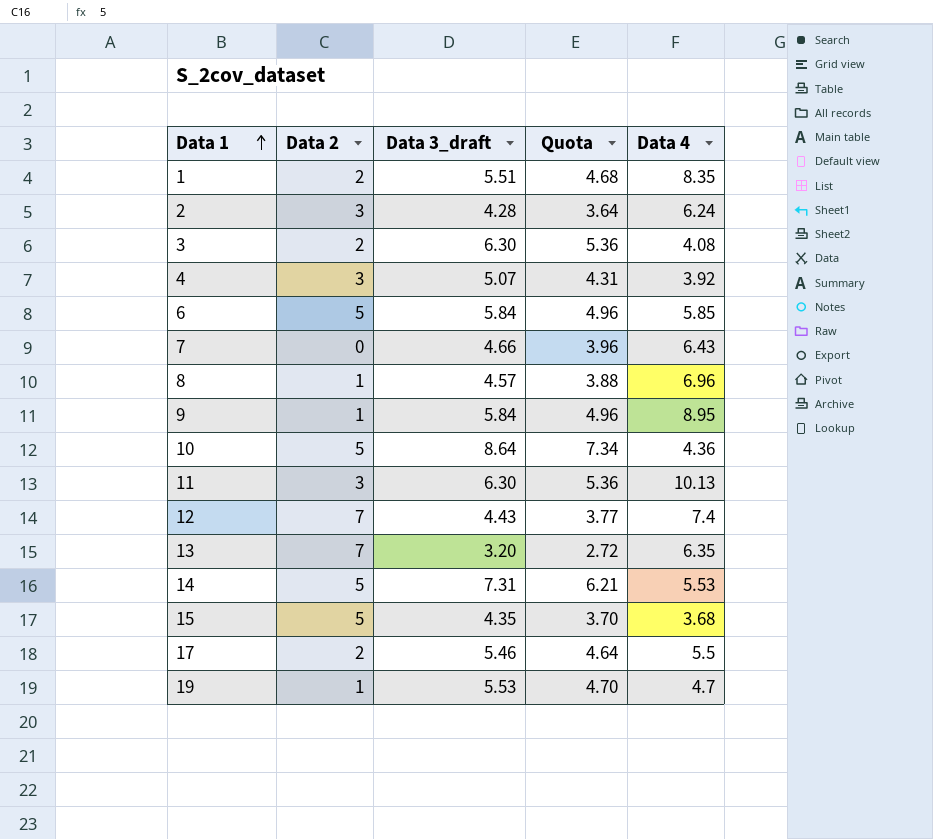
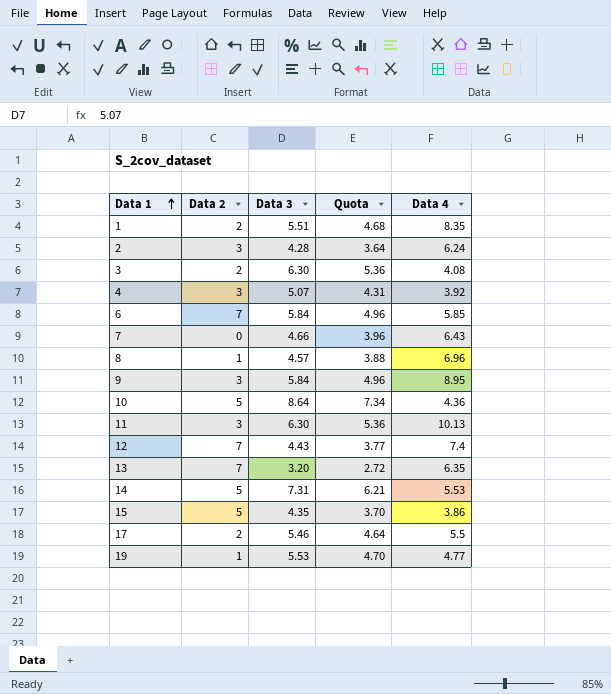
column name: Data 3_draft -> Data 3
6 | Data 2: 5 -> 7
9 | Data 2: 1 -> 3
15 | Data 4: 3.68 -> 3.86
19 | Data 4: 4.7 -> 4.77

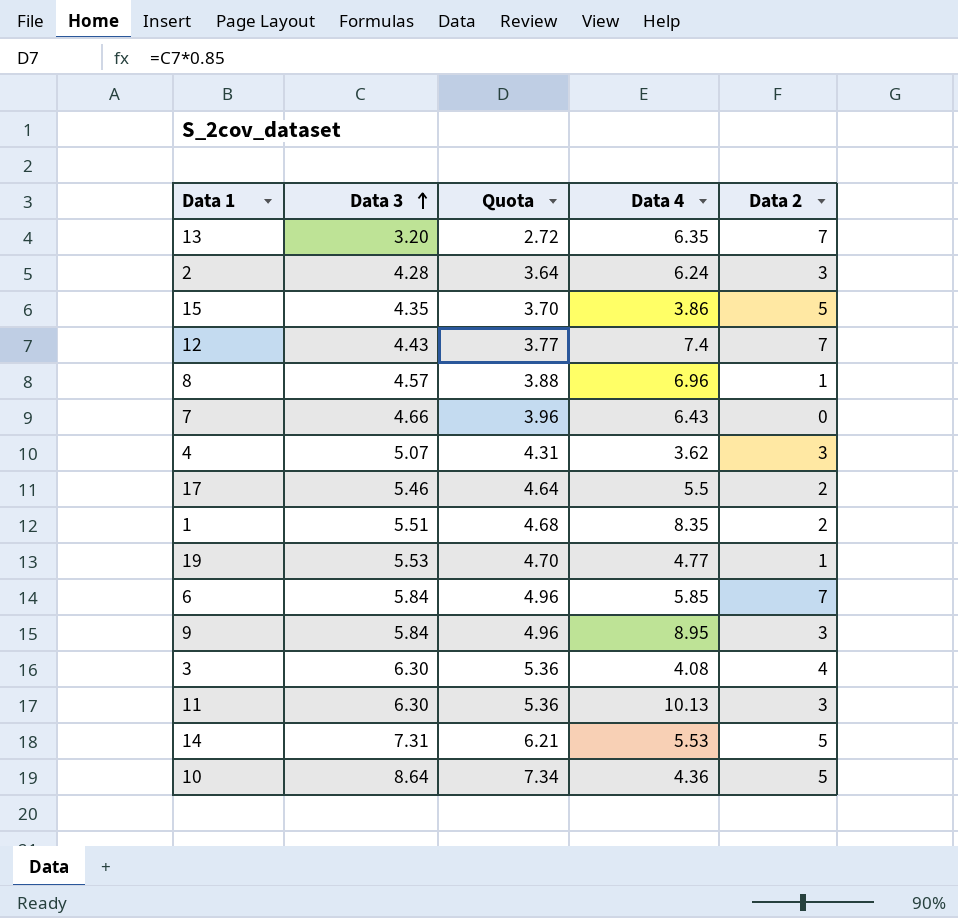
row order: Data 1 ascending -> Data 3 ascending
column Data 2 | position: 2 -> 5
4 | Data 4: 3.92 -> 3.62
3 | Data 2: 2 -> 4

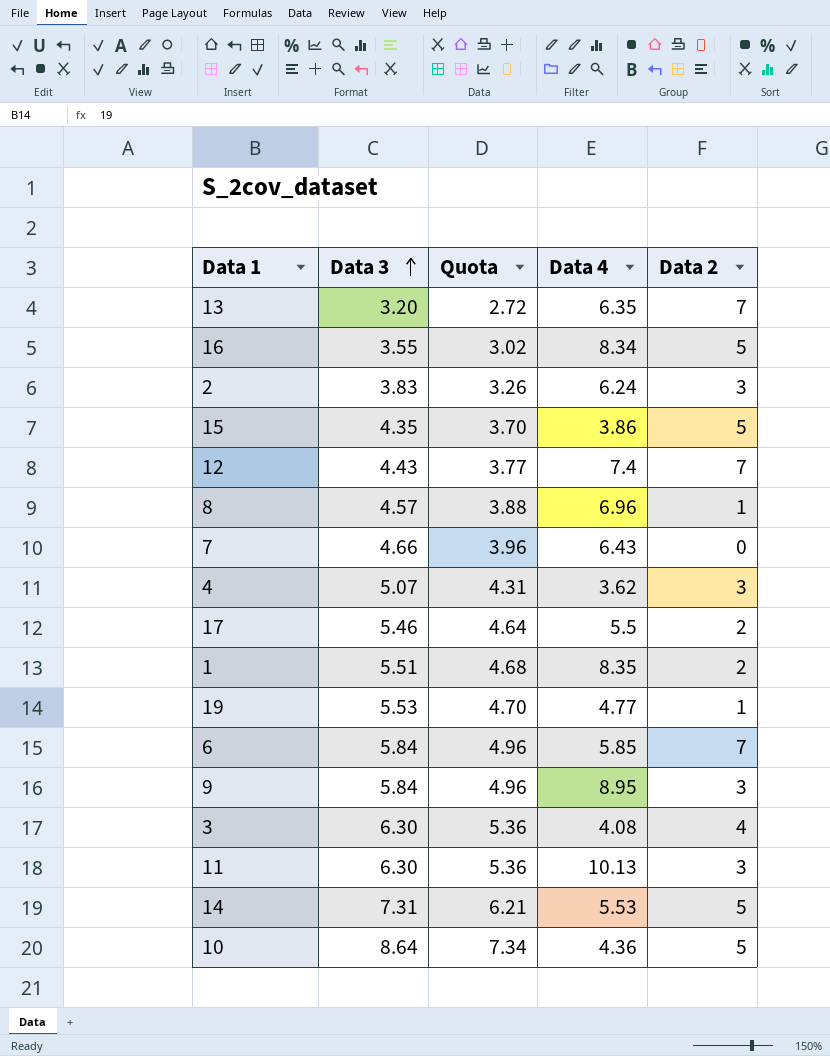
row 16: none -> 3.55 | 3.02 | 8.34 | 5
2 | Data 3: 4.28 -> 3.83
2 | Quota: 3.64 -> 3.26

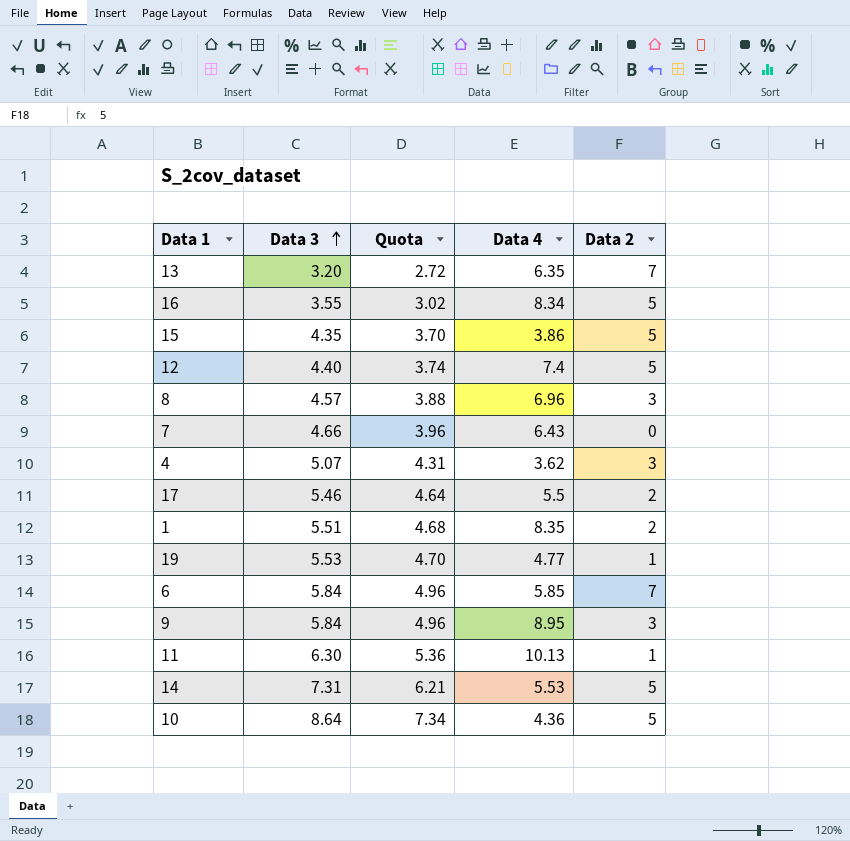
row 2: 3.83 | 3.26 | 6.24 | 3 -> none
row 3: 6.30 | 5.36 | 4.08 | 4 -> none
12 | Data 3: 4.43 -> 4.40
12 | Quota: 3.77 -> 3.74
12 | Data 2: 7 -> 5
8 | Data 2: 1 -> 3
11 | Data 2: 3 -> 1

